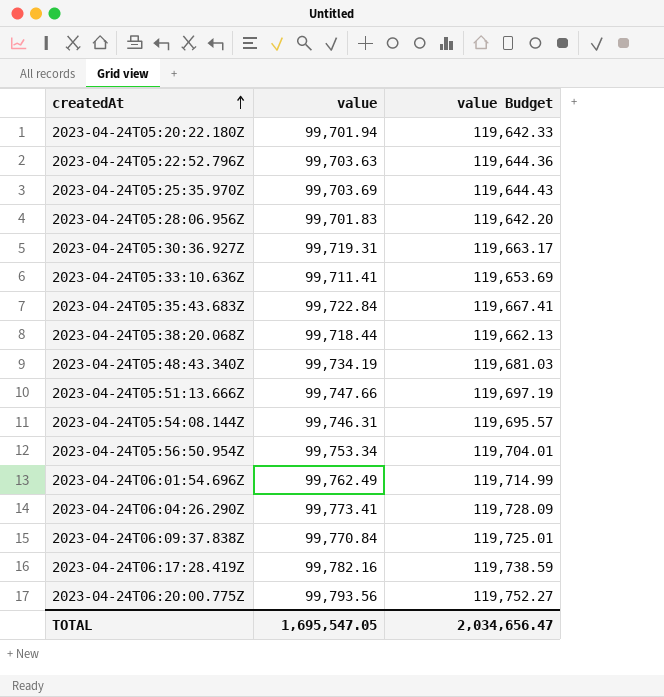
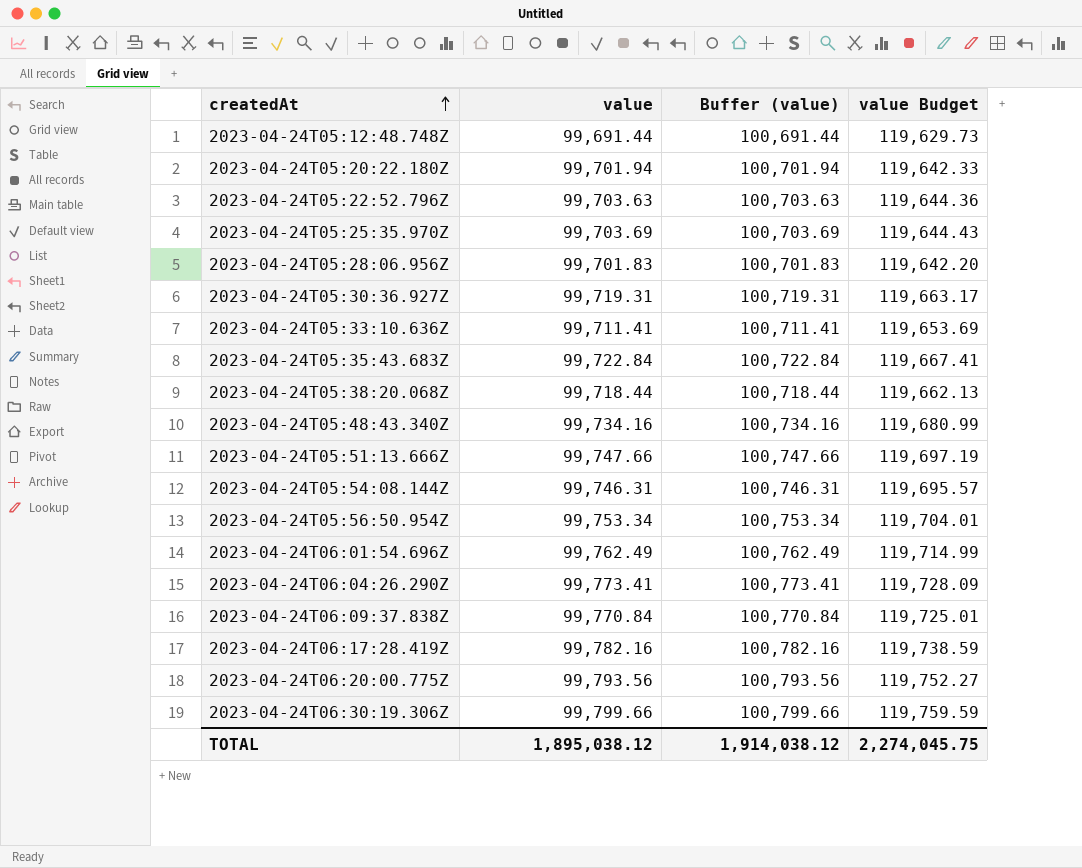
column Buffer (value) | formula: none -> [value] + 1000
row 2023-04-24T05:12:48.748Z: none -> 99,691.44 | 100,691.44 | 119,629.73
2023-04-24T05:48:43.340Z | value: 99,734.19 -> 99,734.16
2023-04-24T05:48:43.340Z | value Budget: 119,681.03 -> 119,680.99
row 2023-04-24T06:30:19.306Z: none -> 99,799.66 | 100,799.66 | 119,759.59
TOTAL | value: 1,695,547.05 -> 1,895,038.12
TOTAL | value Budget: 2,034,656.47 -> 2,274,045.75

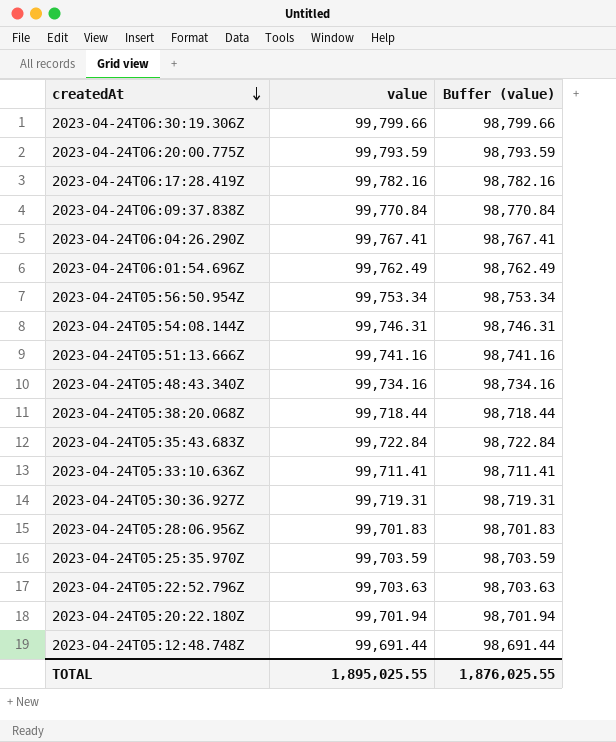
row order: createdAt ascending -> createdAt descending
column value Budget | formula: [value] * 1.2 -> none
column Buffer (value) | formula: [value] + 1000 -> [value] - 1000
2023-04-24T06:20:00.775Z | value: 99,793.56 -> 99,793.59
2023-04-24T06:04:26.290Z | value: 99,773.41 -> 99,767.41
2023-04-24T05:51:13.666Z | value: 99,747.66 -> 99,741.16
2023-04-24T05:25:35.970Z | value: 99,703.69 -> 99,703.59
TOTAL | value: 1,895,038.12 -> 1,895,025.55
TOTAL | Buffer (value): 1,914,038.12 -> 1,876,025.55

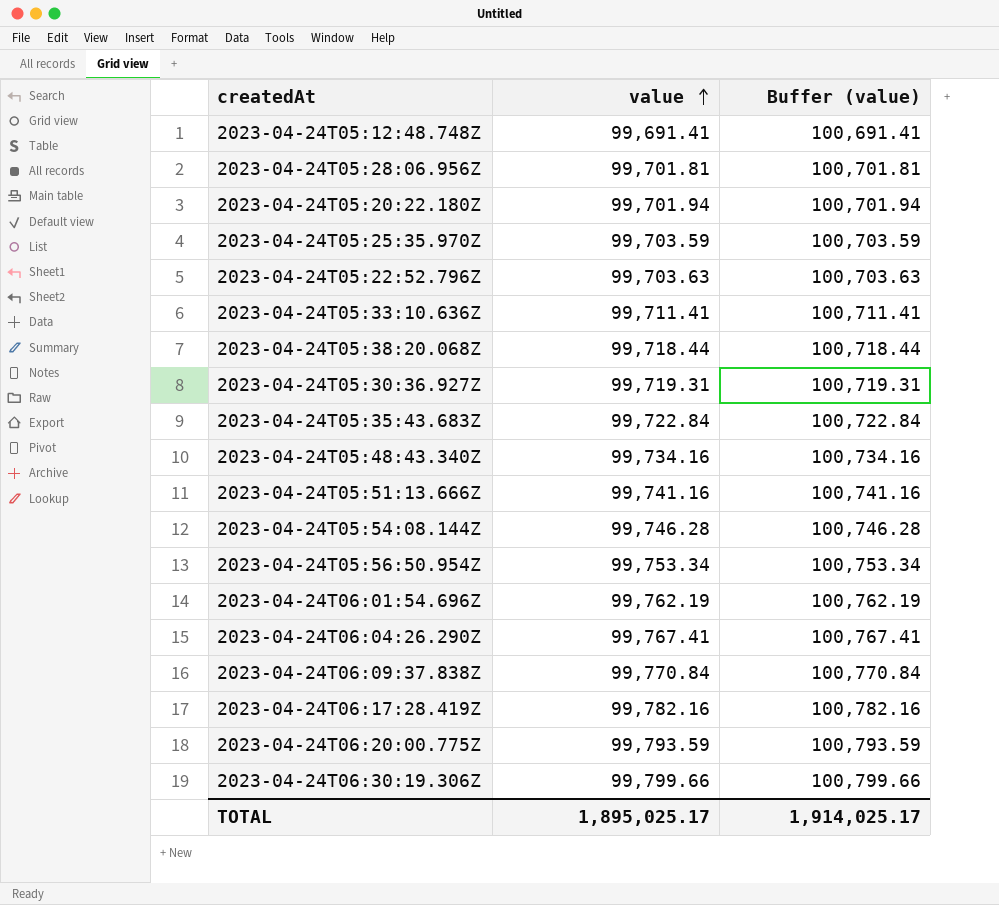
row order: createdAt descending -> value ascending
column Buffer (value) | formula: [value] - 1000 -> [value] + 1000
2023-04-24T05:12:48.748Z | value: 99,691.44 -> 99,691.41
2023-04-24T05:28:06.956Z | value: 99,701.83 -> 99,701.81
2023-04-24T05:54:08.144Z | value: 99,746.31 -> 99,746.28
2023-04-24T06:01:54.696Z | value: 99,762.49 -> 99,762.19
TOTAL | value: 1,895,025.55 -> 1,895,025.17
TOTAL | Buffer (value): 1,876,025.55 -> 1,914,025.17

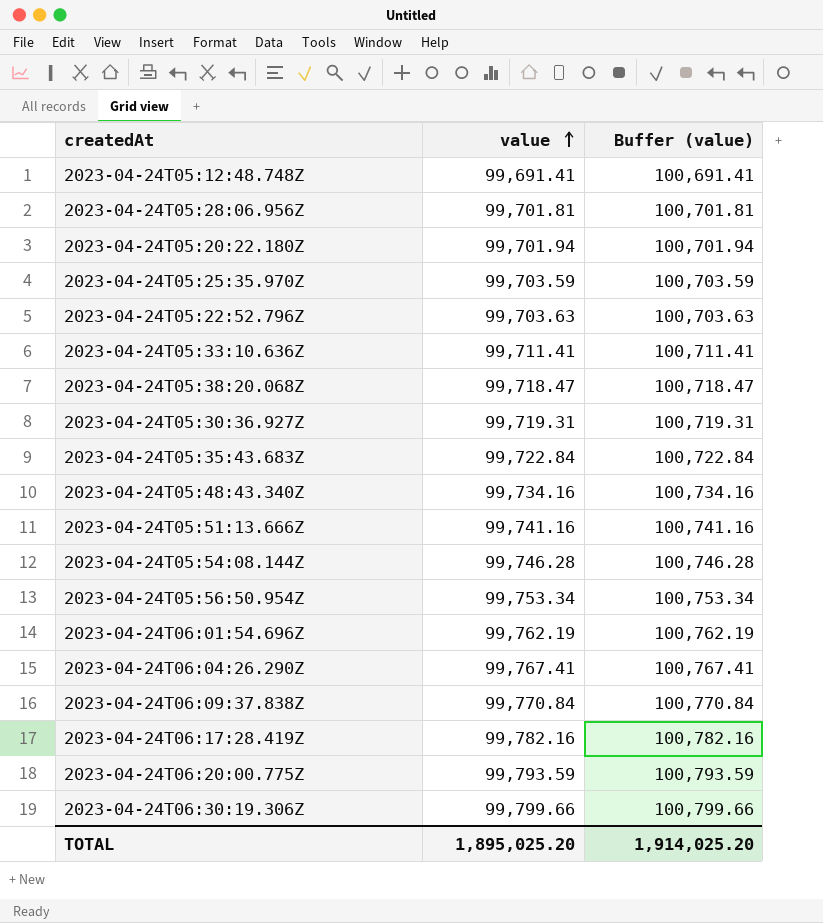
2023-04-24T05:38:20.068Z | value: 99,718.44 -> 99,718.47
2023-04-24T05:38:20.068Z | Buffer (value): 100,718.44 -> 100,718.47
TOTAL | value: 1,895,025.17 -> 1,895,025.20
TOTAL | Buffer (value): 1,914,025.17 -> 1,914,025.20

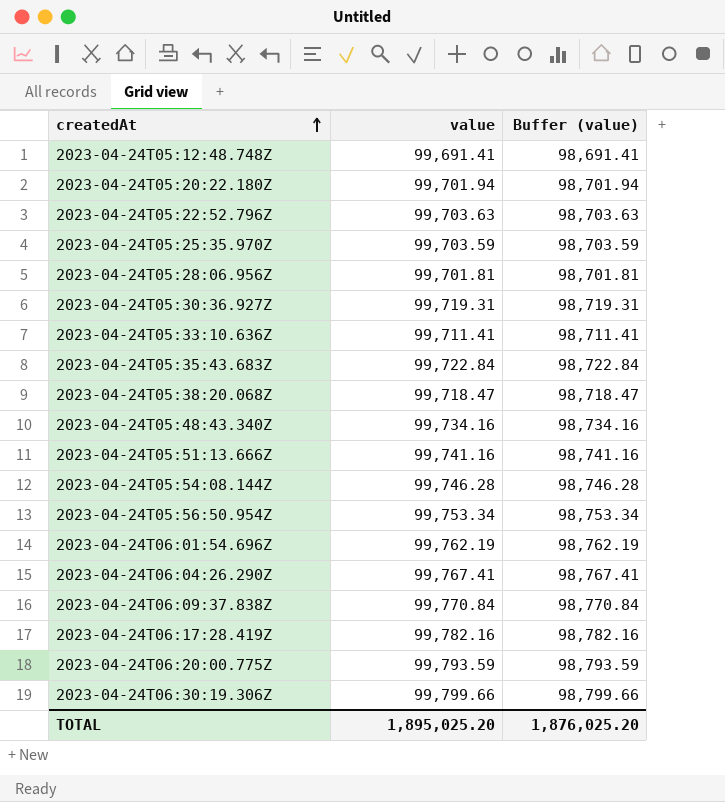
row order: value ascending -> createdAt ascending
column Buffer (value) | formula: [value] + 1000 -> [value] - 1000
TOTAL | Buffer (value): 1,914,025.20 -> 1,876,025.20

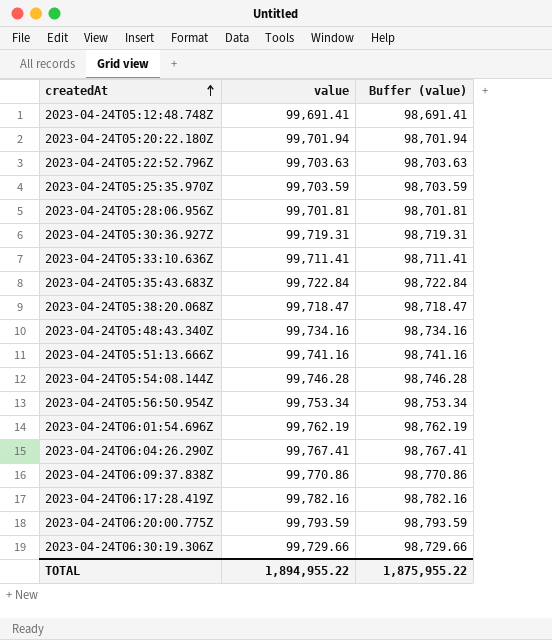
2023-04-24T06:09:37.838Z | value: 99,770.84 -> 99,770.86
2023-04-24T06:09:37.838Z | Buffer (value): 98,770.84 -> 98,770.86
2023-04-24T06:30:19.306Z | value: 99,799.66 -> 99,729.66
2023-04-24T06:30:19.306Z | Buffer (value): 98,799.66 -> 98,729.66
TOTAL | value: 1,895,025.20 -> 1,894,955.22
TOTAL | Buffer (value): 1,876,025.20 -> 1,875,955.22

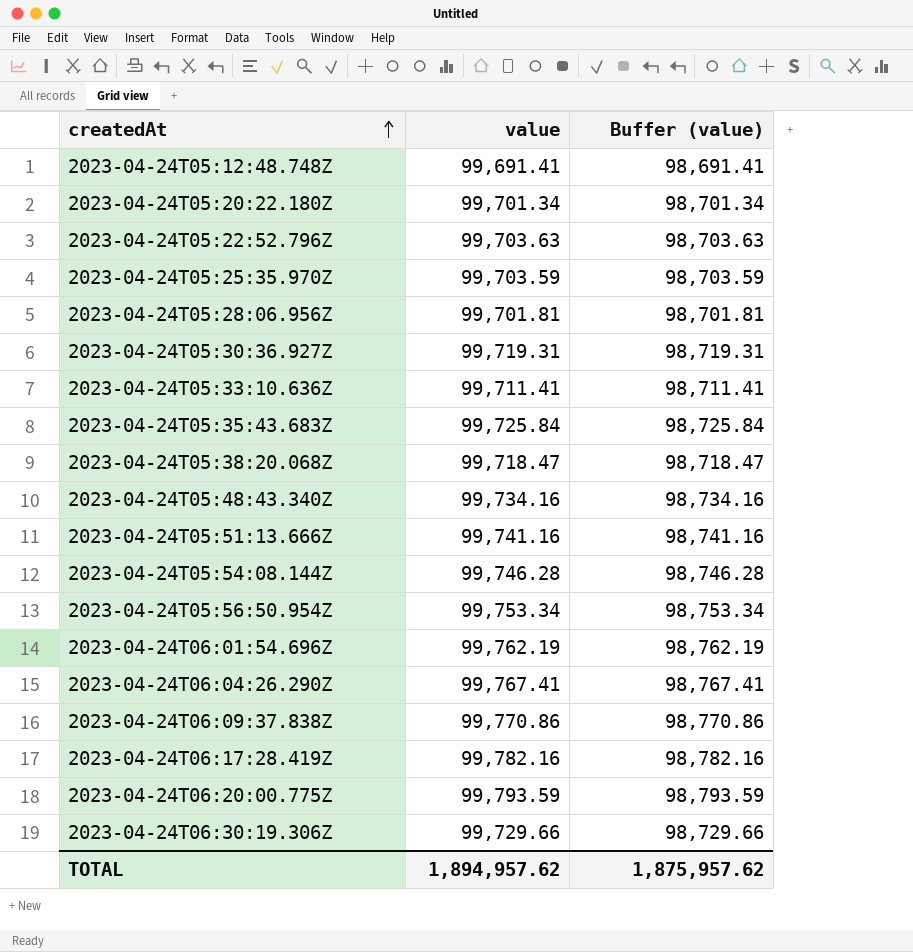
2023-04-24T05:20:22.180Z | value: 99,701.94 -> 99,701.34
2023-04-24T05:20:22.180Z | Buffer (value): 98,701.94 -> 98,701.34
2023-04-24T05:35:43.683Z | value: 99,722.84 -> 99,725.84
2023-04-24T05:35:43.683Z | Buffer (value): 98,722.84 -> 98,725.84
TOTAL | value: 1,894,955.22 -> 1,894,957.62
TOTAL | Buffer (value): 1,875,955.22 -> 1,875,957.62

